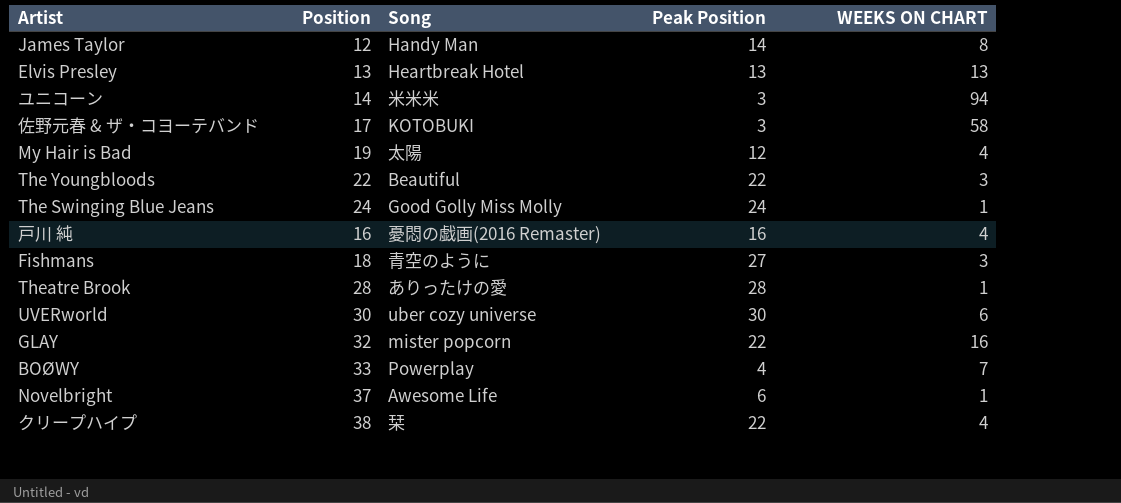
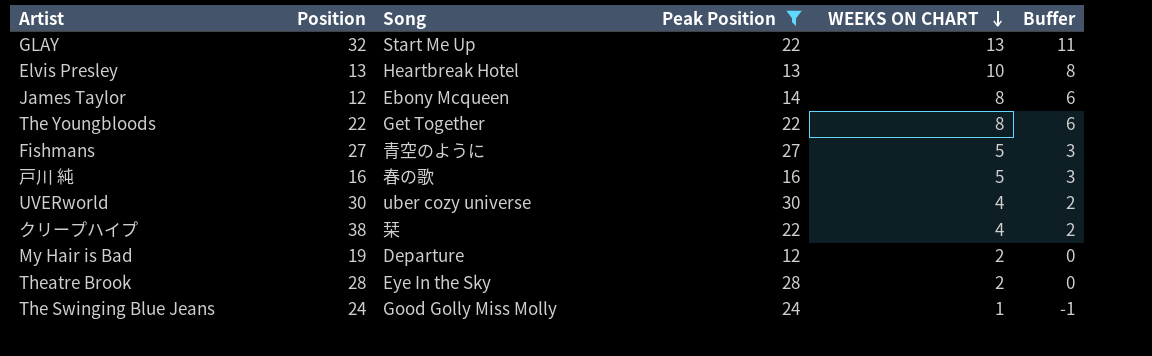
filter: none -> Peak Position >= 12
row order: none -> WEEKS ON CHART descending
column Buffer | formula: none -> [WEEKS ON CHART] - 2
GLAY | Song: mister popcorn -> Start Me Up
GLAY | WEEKS ON CHART: 16 -> 13
Elvis Presley | WEEKS ON CHART: 13 -> 10
James Taylor | Song: Handy Man -> Ebony Mcqueen
The Youngbloods | Song: Beautiful -> Get Together
The Youngbloods | WEEKS ON CHART: 3 -> 8
Fishmans | Position: 18 -> 27
Fishmans | WEEKS ON CHART: 3 -> 5
戸川 純 | Song: 憂悶の戯画(2016 Remaster) -> 春の歌
戸川 純 | WEEKS ON CHART: 4 -> 5
UVERworld | WEEKS ON CHART: 6 -> 4
My Hair is Bad | Song: 太陽 -> Departure
My Hair is Bad | WEEKS ON CHART: 4 -> 2
Theatre Brook | Song: ありったけの愛 -> Eye In the Sky
Theatre Brook | WEEKS ON CHART: 1 -> 2

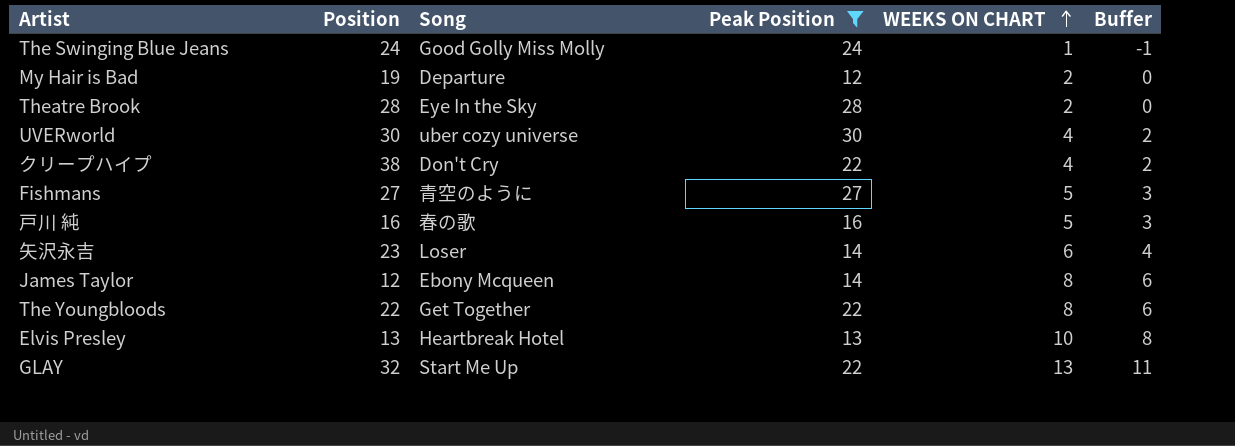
row order: WEEKS ON CHART descending -> WEEKS ON CHART ascending
クリープハイプ | Song: 栞 -> Don't Cry
row 矢沢永吉: none -> 23 | Loser | 14 | 6 | 4

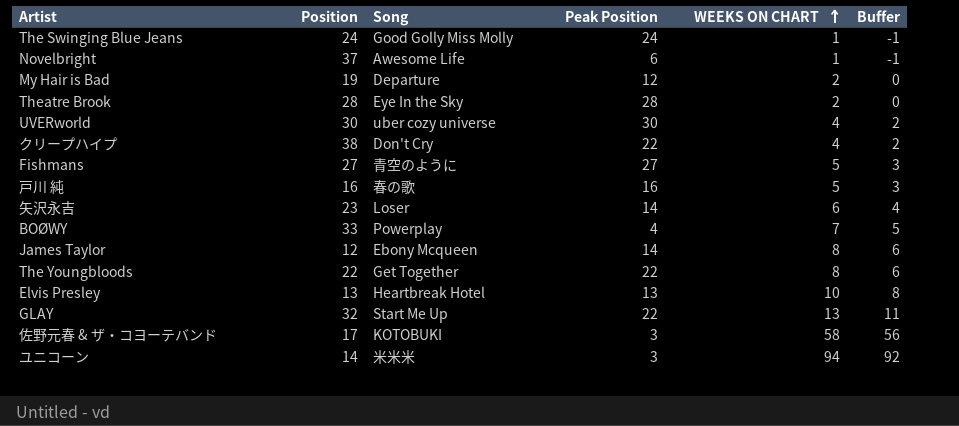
filter: Peak Position >= 12 -> none

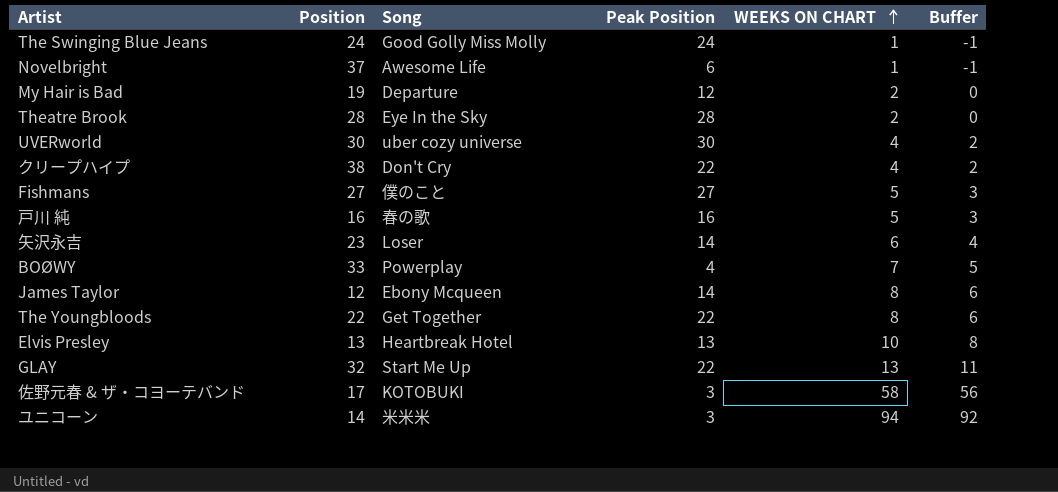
Fishmans | Song: 青空のように -> 僕のこと

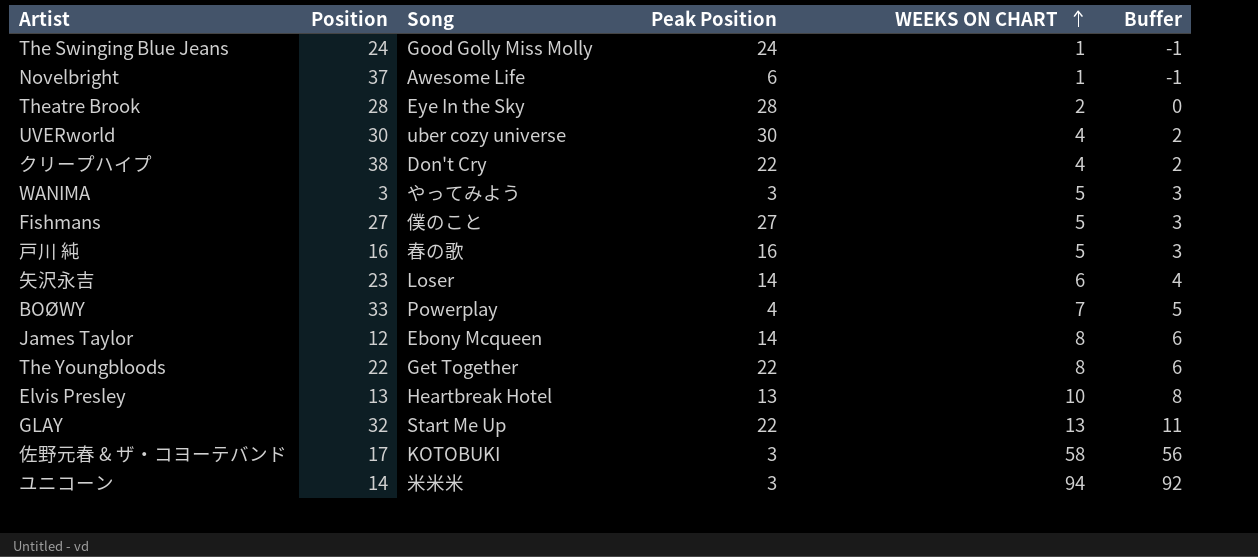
row My Hair is Bad: 19 | Departure | 12 | 2 | 0 -> none
row WANIMA: none -> 3 | やってみよう | 3 | 5 | 3

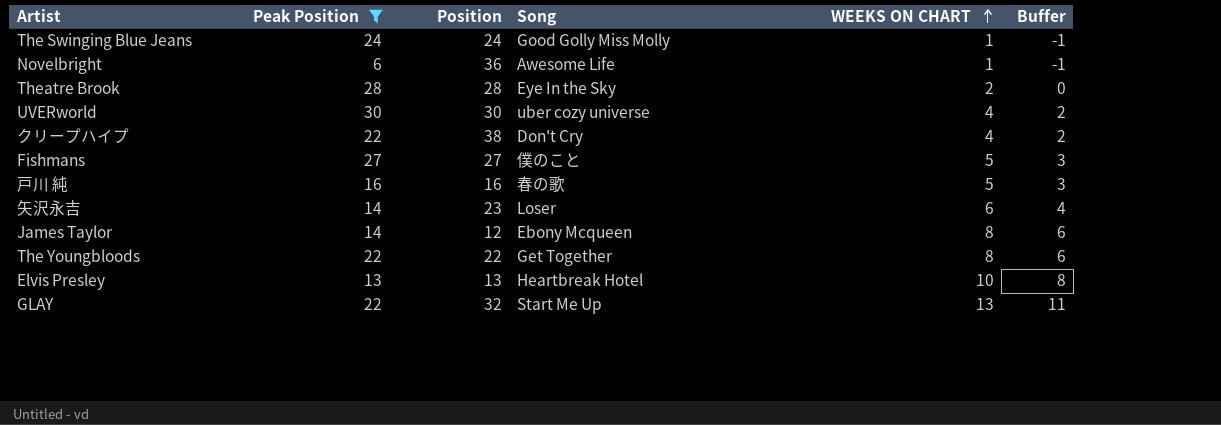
filter: none -> Peak Position >= 6
column Peak Position | position: 4 -> 2
Novelbright | Position: 37 -> 36

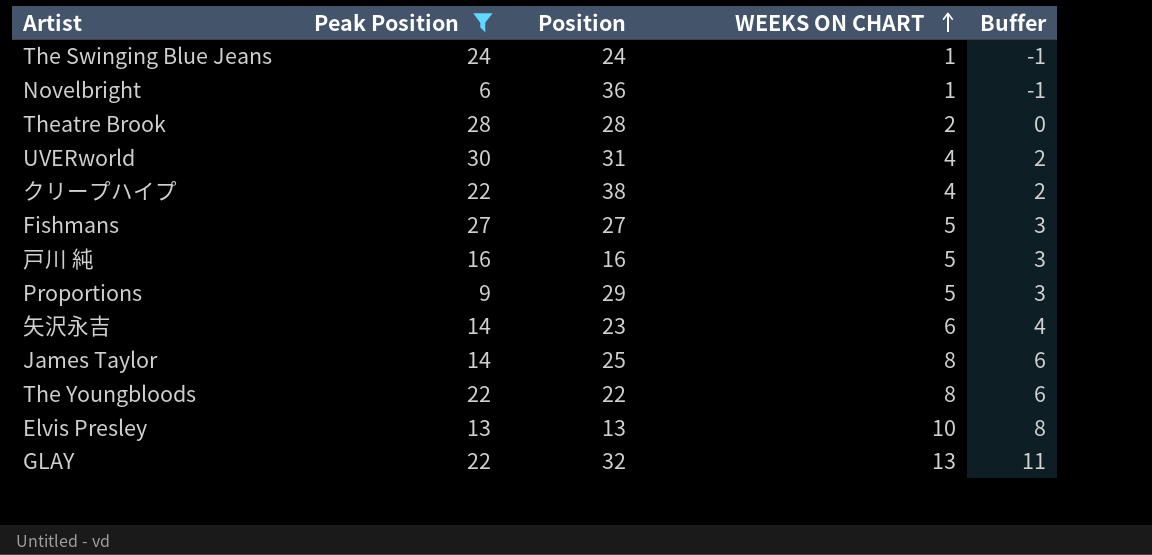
column Song | position: 4 -> none
UVERworld | Position: 30 -> 31
row Proportions: none -> 9 | 29 | 5 | 3
James Taylor | Position: 12 -> 25

